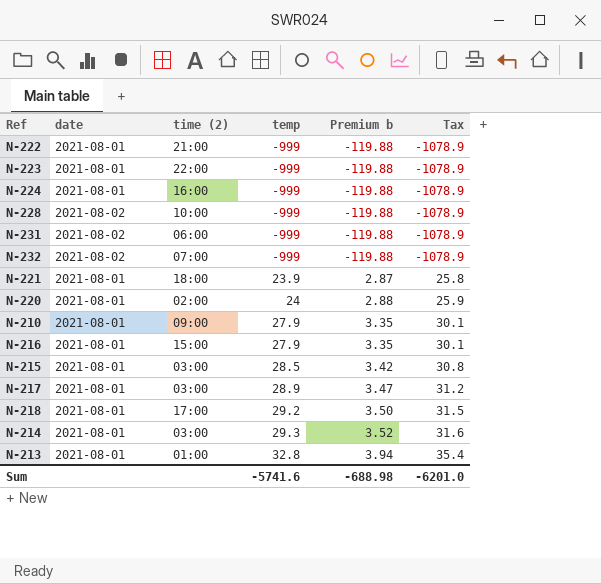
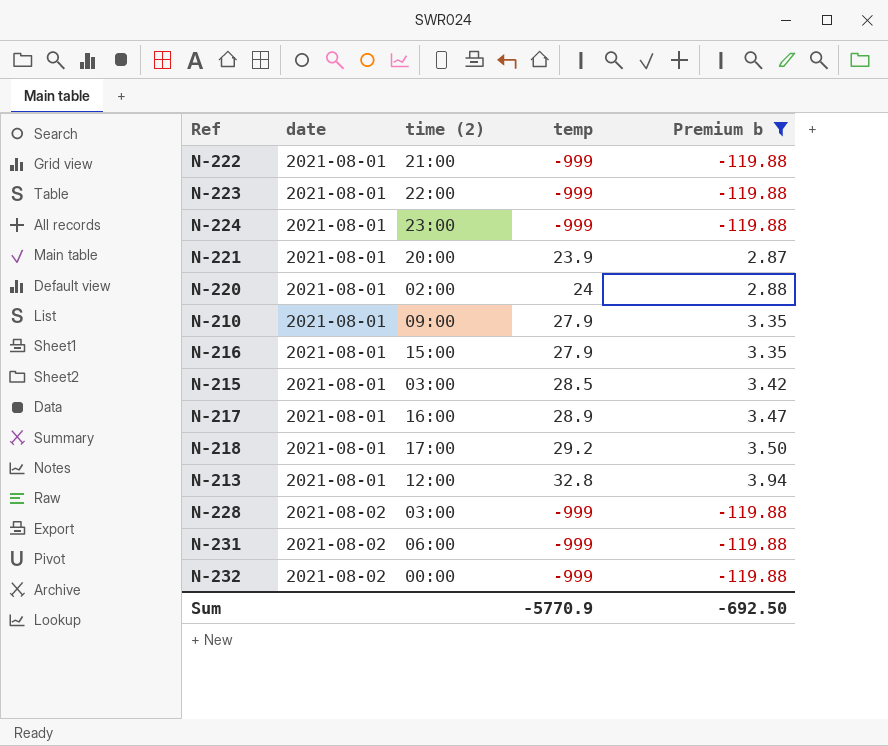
filter: none -> Premium b != 3.52
row order: temp ascending -> date ascending
column Tax | formula: [temp] * 1.08 -> none
N-224 | time (2): 16:00 -> 23:00
N-221 | time (2): 18:00 -> 20:00
N-217 | time (2): 03:00 -> 16:00
N-213 | time (2): 01:00 -> 12:00
N-228 | time (2): 10:00 -> 03:00
N-232 | time (2): 07:00 -> 00:00
Sum | temp: -5741.6 -> -5770.9
Sum | Premium b: -688.98 -> -692.50

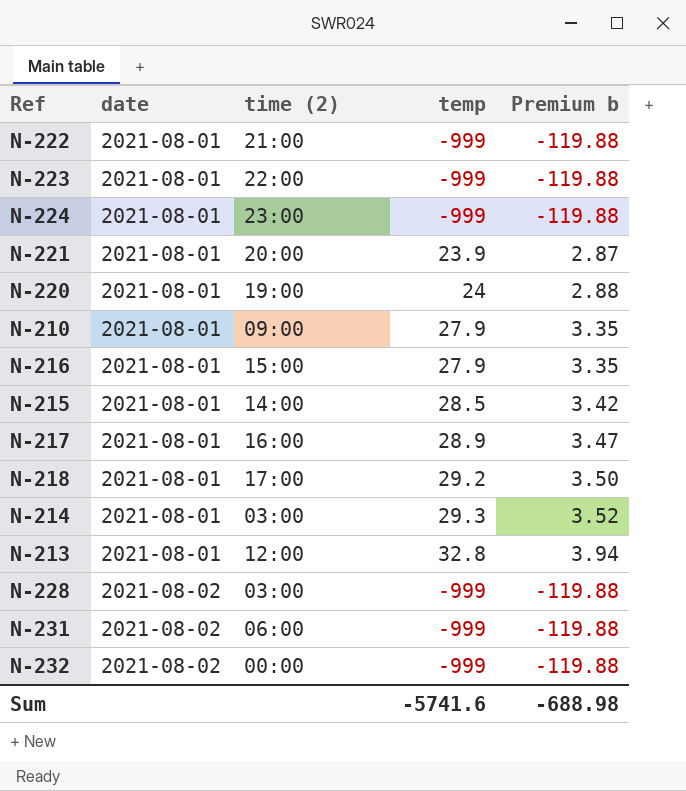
filter: Premium b != 3.52 -> none
N-220 | time (2): 02:00 -> 19:00
N-215 | time (2): 03:00 -> 14:00
Sum | temp: -5770.9 -> -5741.6
Sum | Premium b: -692.50 -> -688.98

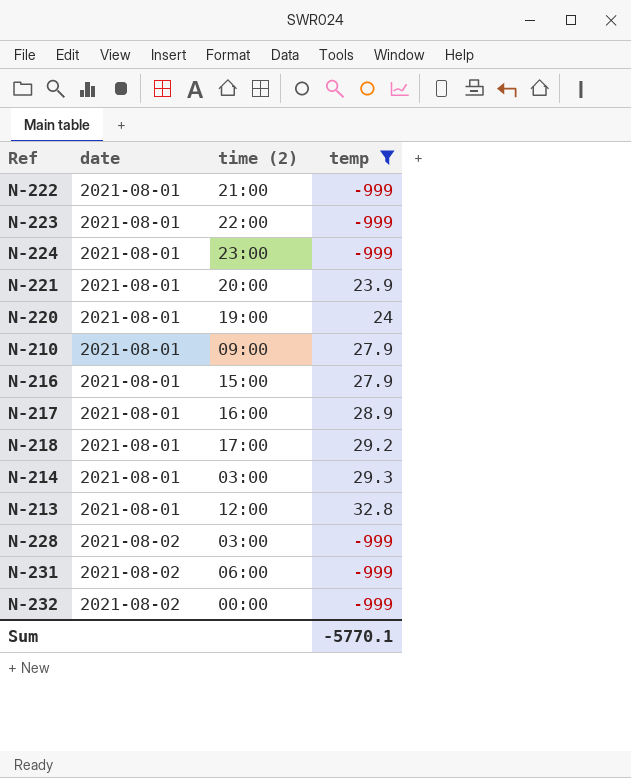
filter: none -> temp != 28.5
column Premium b | formula: [temp] * 0.12 -> none
Sum | temp: -5741.6 -> -5770.1

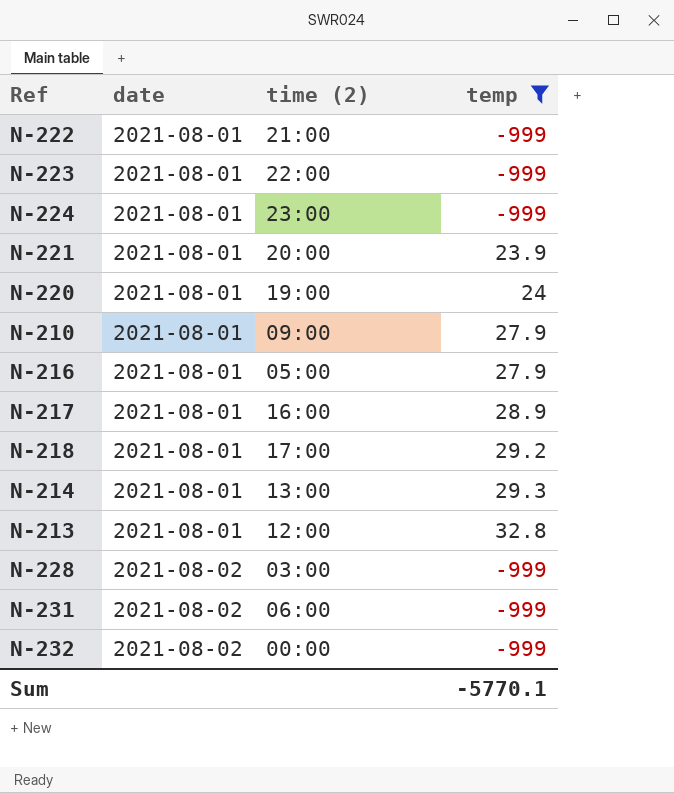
N-216 | time (2): 15:00 -> 05:00
N-214 | time (2): 03:00 -> 13:00

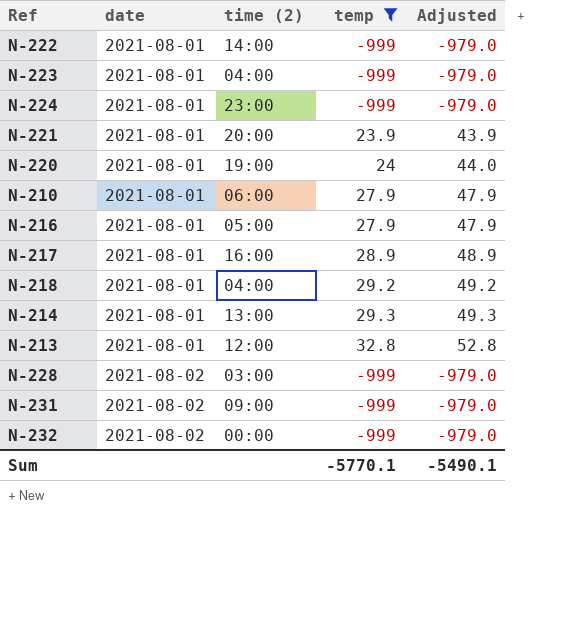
column Adjusted | formula: none -> [temp] + 20
N-222 | time (2): 21:00 -> 14:00
N-223 | time (2): 22:00 -> 04:00
N-210 | time (2): 09:00 -> 06:00
N-218 | time (2): 17:00 -> 04:00
N-231 | time (2): 06:00 -> 09:00

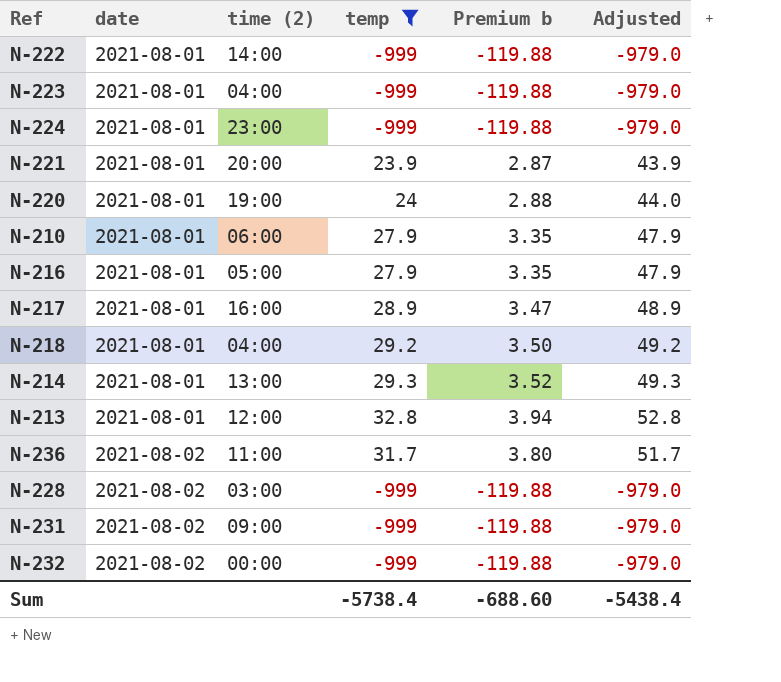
column Premium b | formula: none -> [temp] * 0.12
row N-236: none -> 2021-08-02 | 11:00 | 31.7 | 3.80 | 51.7
Sum | temp: -5770.1 -> -5738.4
Sum | Adjusted: -5490.1 -> -5438.4

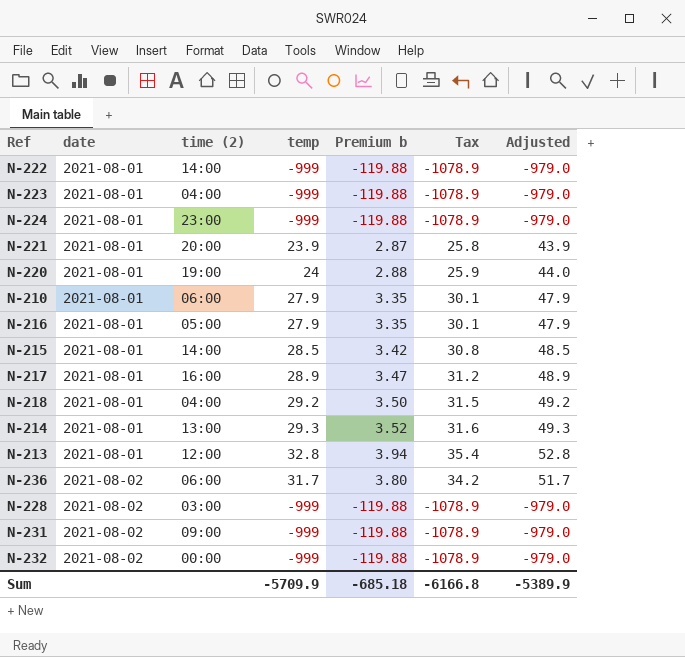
filter: temp != 28.5 -> none
column Tax | formula: none -> [temp] * 1.08
N-236 | time (2): 11:00 -> 06:00
Sum | temp: -5738.4 -> -5709.9
Sum | Premium b: -688.60 -> -685.18
Sum | Adjusted: -5438.4 -> -5389.9

